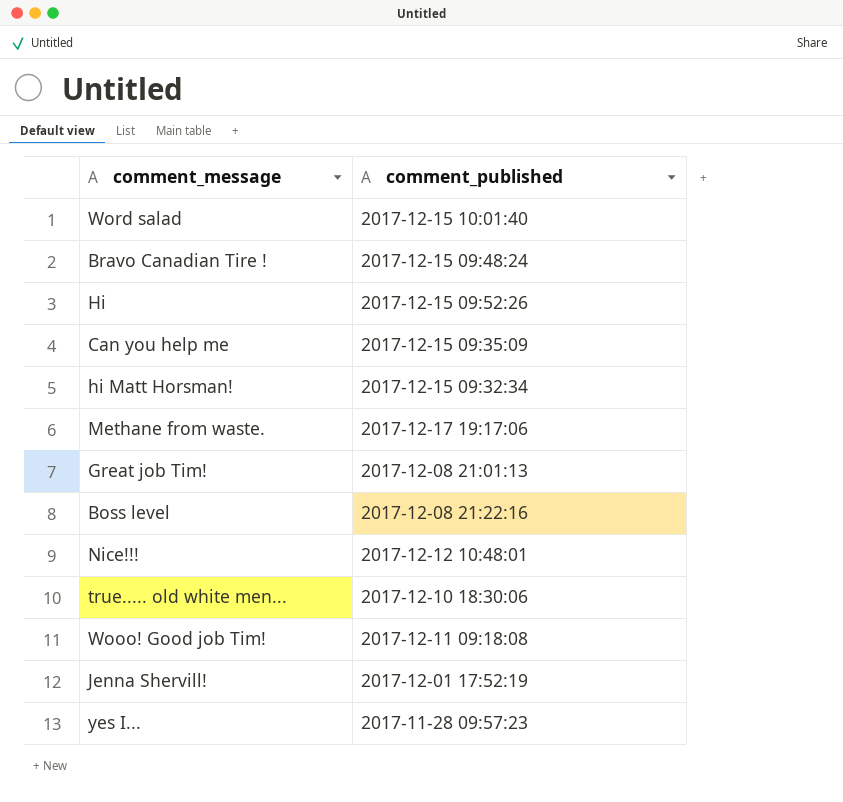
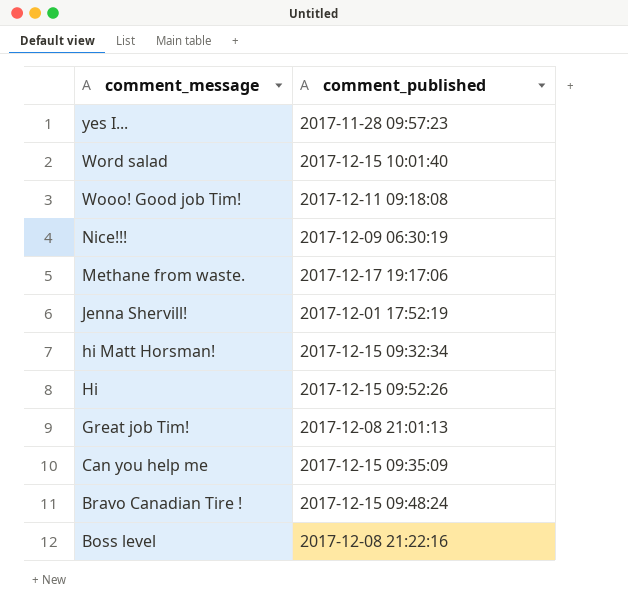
row order: none -> comment_message descending
row true..... old white men...: 2017-12-10 18:30:06 -> none
Nice!!! | comment_published: 2017-12-12 10:48:01 -> 2017-12-09 06:30:19

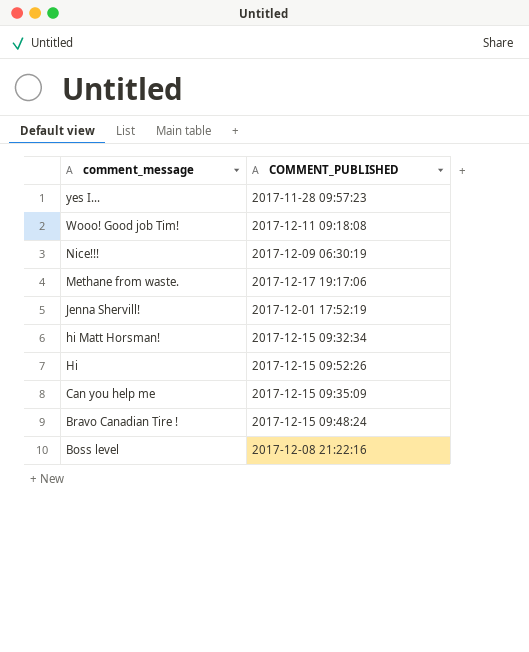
column name: comment_published -> COMMENT_PUBLISHED
row Word salad: 2017-12-15 10:01:40 -> none
row Great job Tim!: 2017-12-08 21:01:13 -> none

